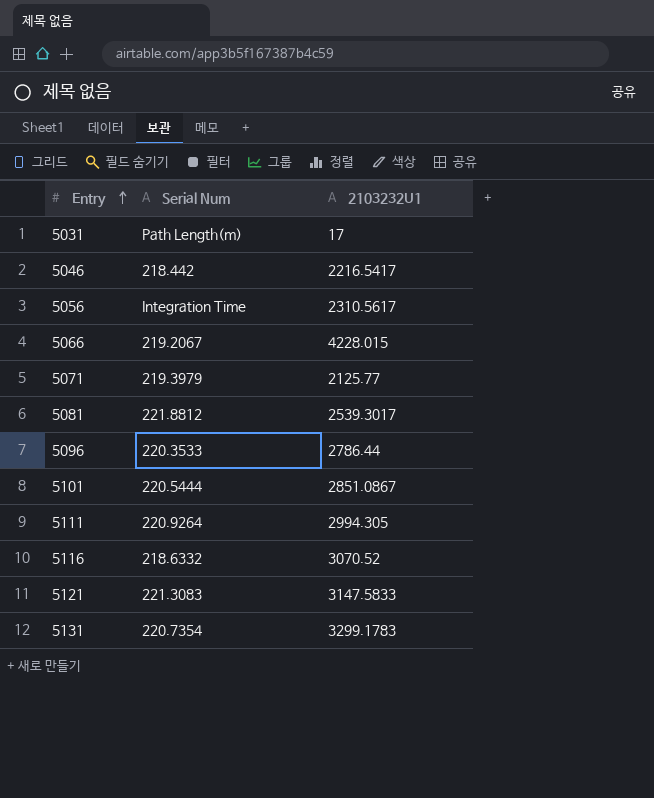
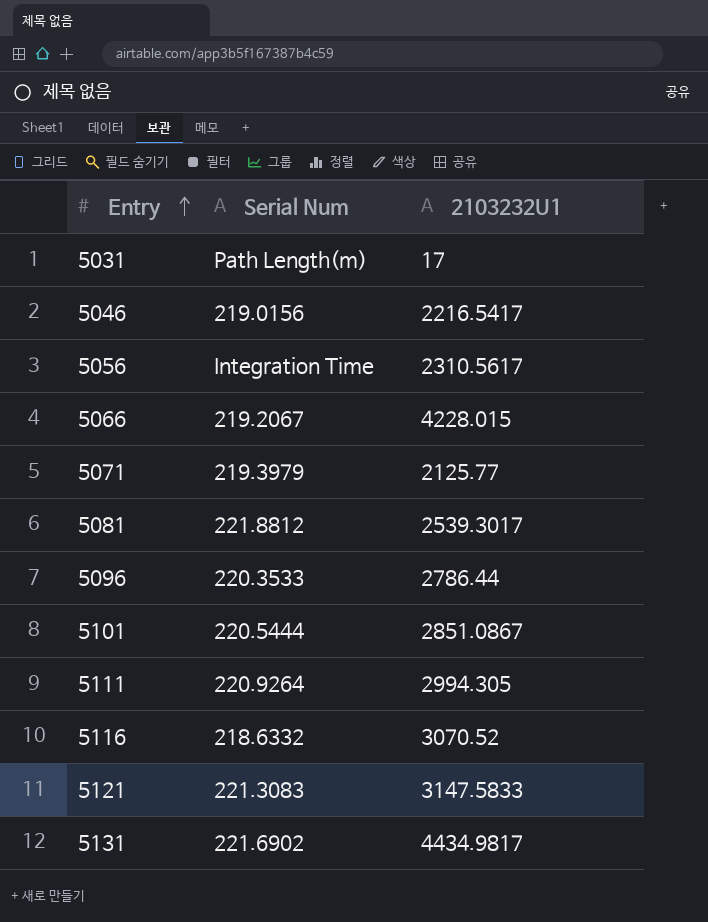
5046 | Serial Num: 218.442 -> 219.0156
5131 | Serial Num: 220.7354 -> 221.6902
5131 | 2103232U1: 3299.1783 -> 4434.9817

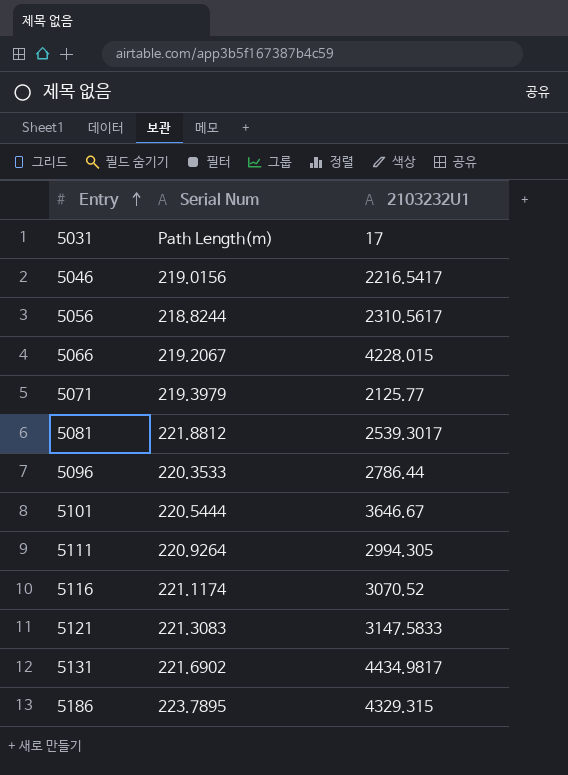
5056 | Serial Num: Integration Time -> 218.8244
5101 | 2103232U1: 2851.0867 -> 3646.67
5116 | Serial Num: 218.6332 -> 221.1174
row 5186: none -> 223.7895 | 4329.315

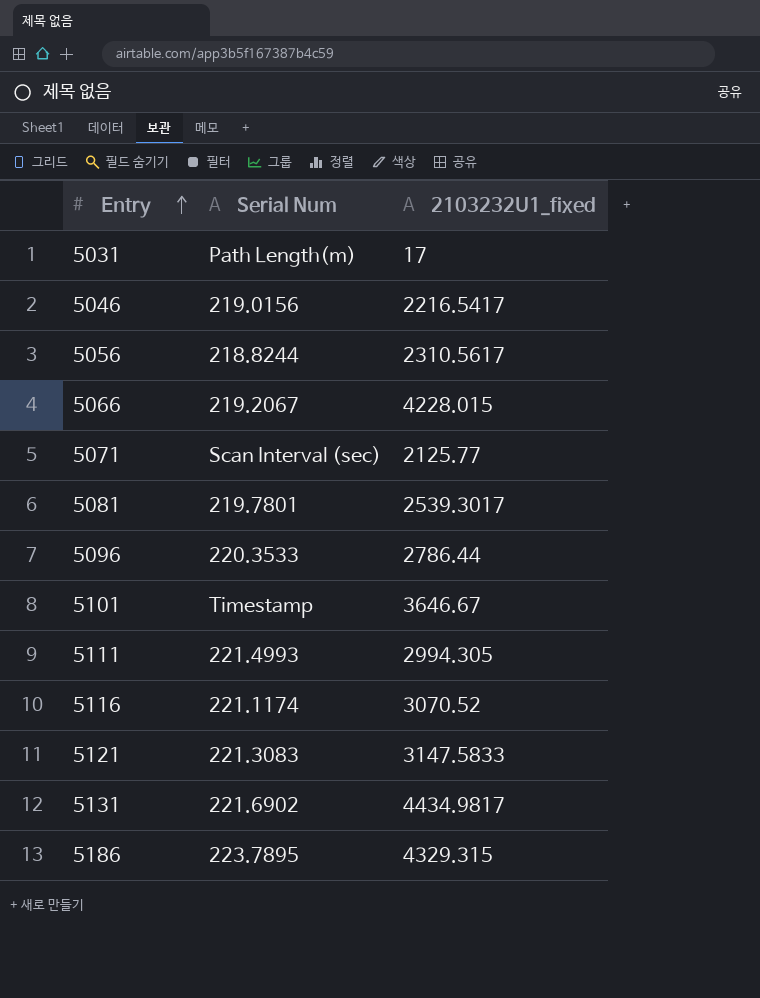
column name: 2103232U1 -> 2103232U1_fixed
5071 | Serial Num: 219.3979 -> Scan Interval (sec)
5081 | Serial Num: 221.8812 -> 219.7801
5101 | Serial Num: 220.5444 -> Timestamp
5111 | Serial Num: 220.9264 -> 221.4993

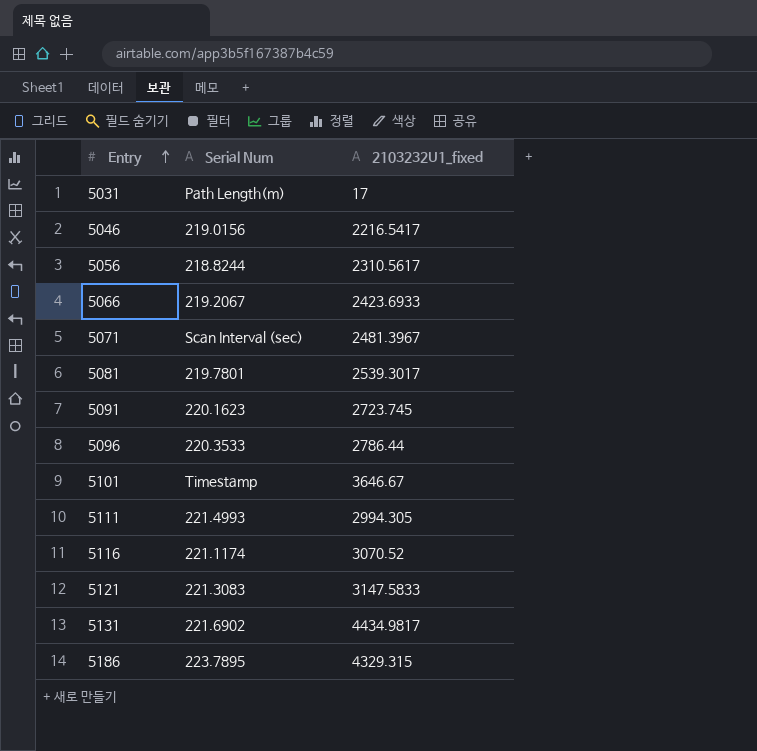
5066 | 2103232U1_fixed: 4228.015 -> 2423.6933
5071 | 2103232U1_fixed: 2125.77 -> 2481.3967
row 5091: none -> 220.1623 | 2723.745

